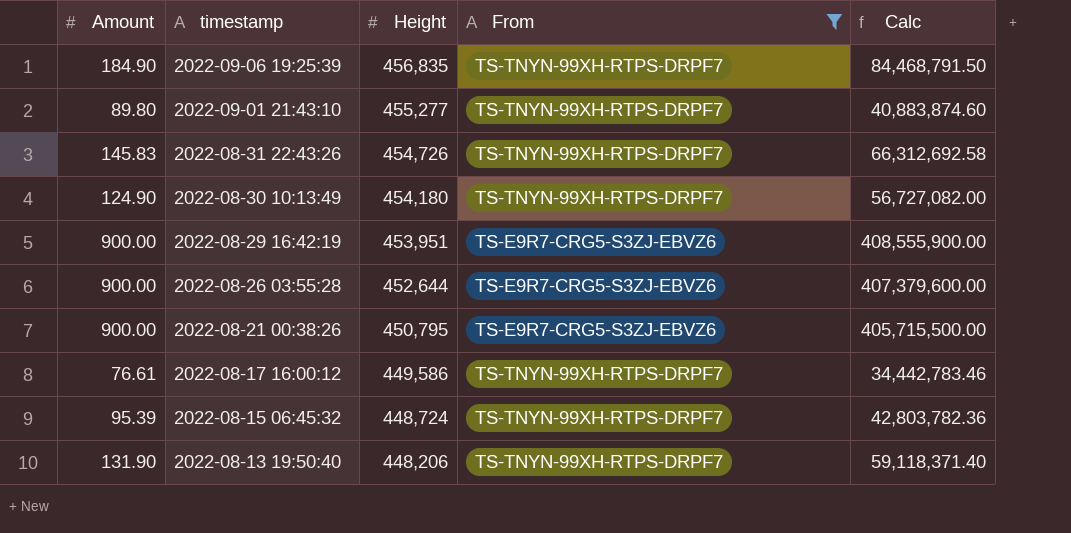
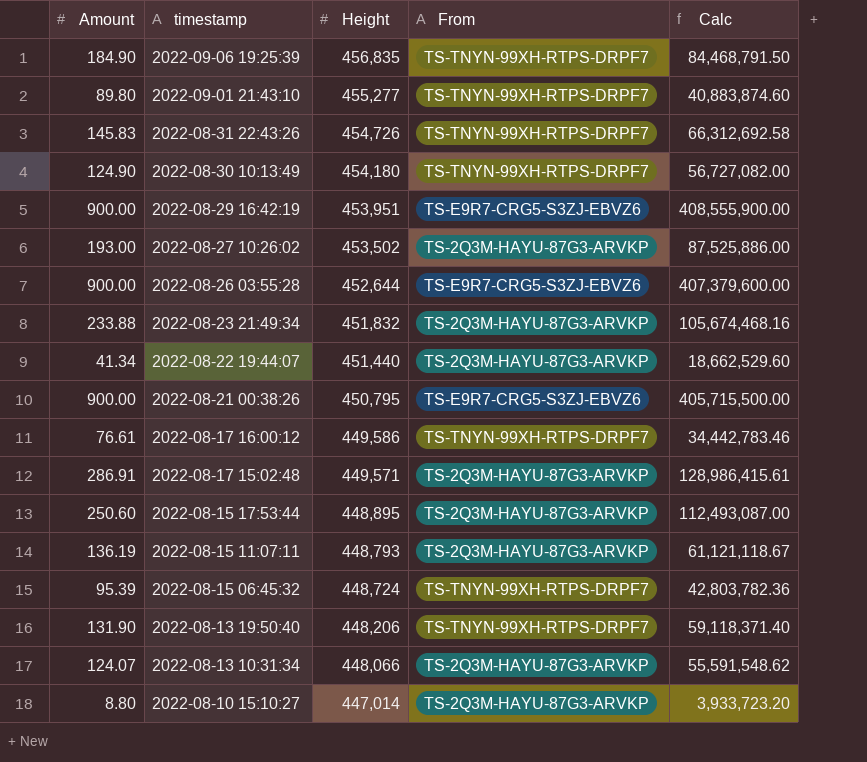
filter: From != TS-2Q3M-HAYU-87G3-ARVKP -> none

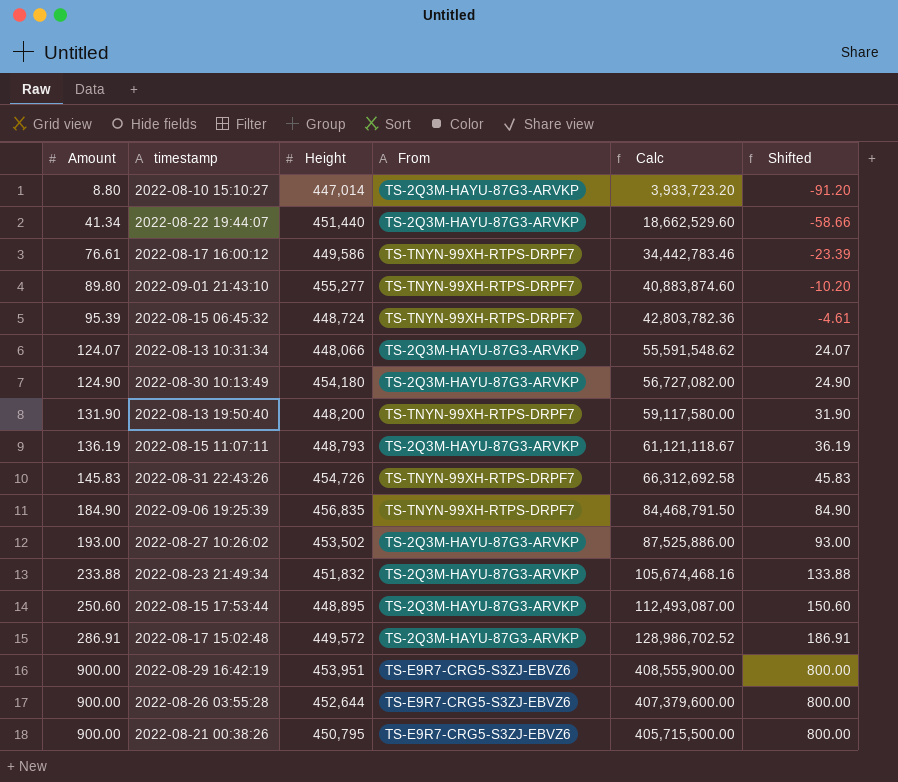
row order: timestamp descending -> Amount ascending
column Shifted | formula: none -> [Amount] - 100
2022-08-30 10:13:49 | From: TS-TNYN-99XH-RTPS-DRPF7 -> TS-2Q3M-HAYU-87G3-ARVKP
2022-08-13 19:50:40 | Height: 448,206 -> 448,200
2022-08-13 19:50:40 | Calc: 59,118,371.40 -> 59,117,580.00
2022-08-17 15:02:48 | Height: 449,571 -> 449,572
2022-08-17 15:02:48 | Calc: 128,986,415.61 -> 128,986,702.52

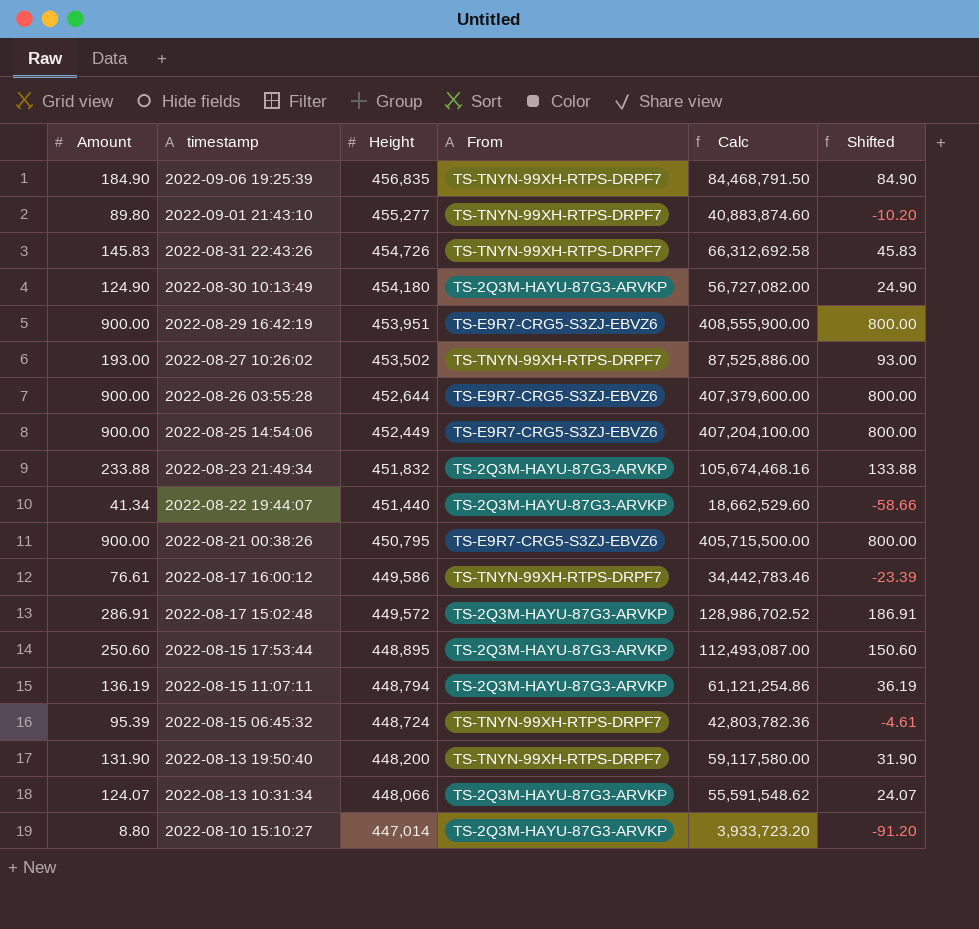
row order: Amount ascending -> timestamp descending
2022-08-27 10:26:02 | From: TS-2Q3M-HAYU-87G3-ARVKP -> TS-TNYN-99XH-RTPS-DRPF7
row 2022-08-25 14:54:06: none -> 900.00 | 452,449 | TS-E9R7-CRG5-S3ZJ-EBVZ6 | 407,204,100.00 | 800.00
2022-08-15 11:07:11 | Height: 448,793 -> 448,794
2022-08-15 11:07:11 | Calc: 61,121,118.67 -> 61,121,254.86

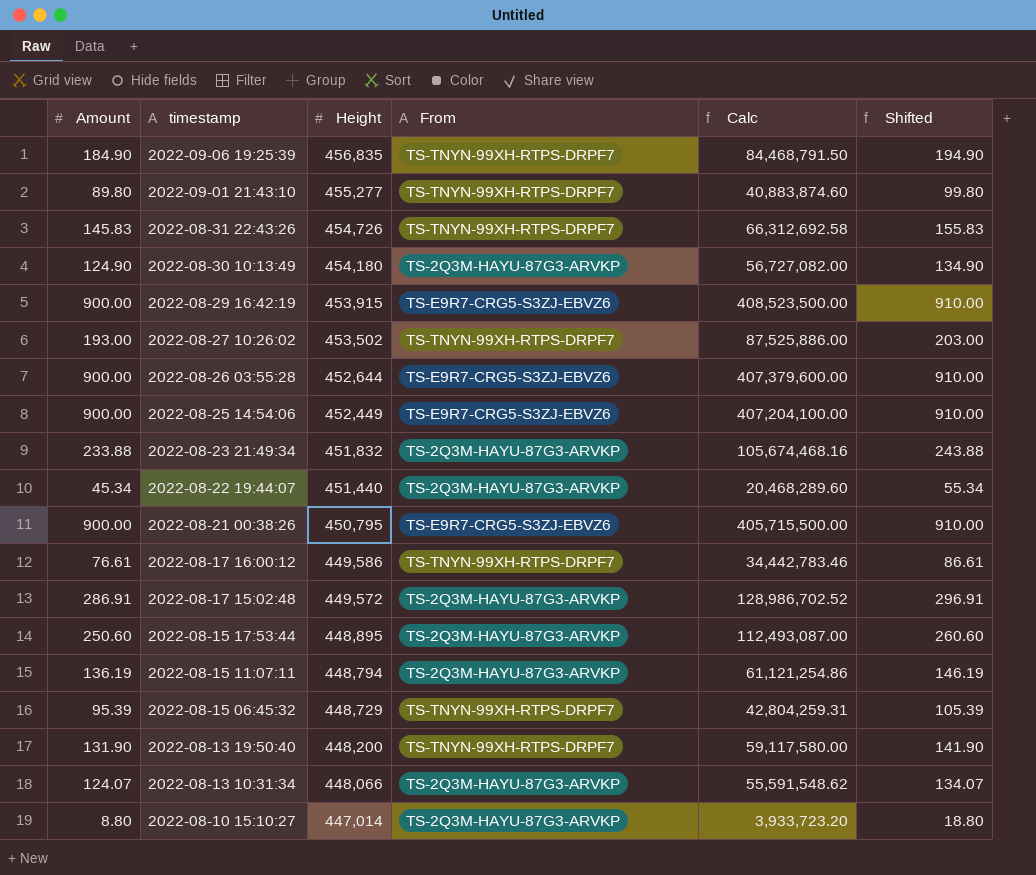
column Shifted | formula: [Amount] - 100 -> [Amount] + 10
2022-08-29 16:42:19 | Height: 453,951 -> 453,915
2022-08-29 16:42:19 | Calc: 408,555,900.00 -> 408,523,500.00
2022-08-22 19:44:07 | Amount: 41.34 -> 45.34
2022-08-22 19:44:07 | Calc: 18,662,529.60 -> 20,468,289.60
2022-08-15 06:45:32 | Height: 448,724 -> 448,729
2022-08-15 06:45:32 | Calc: 42,803,782.36 -> 42,804,259.31

